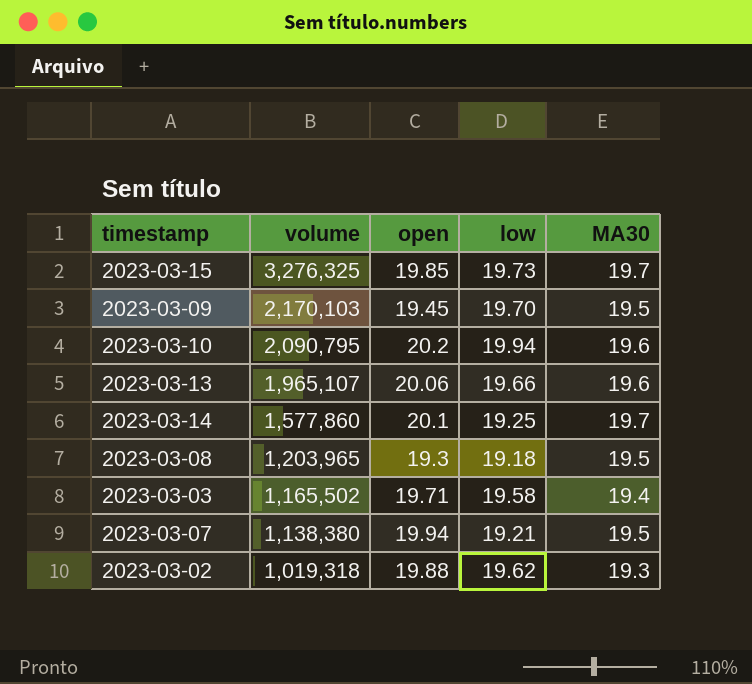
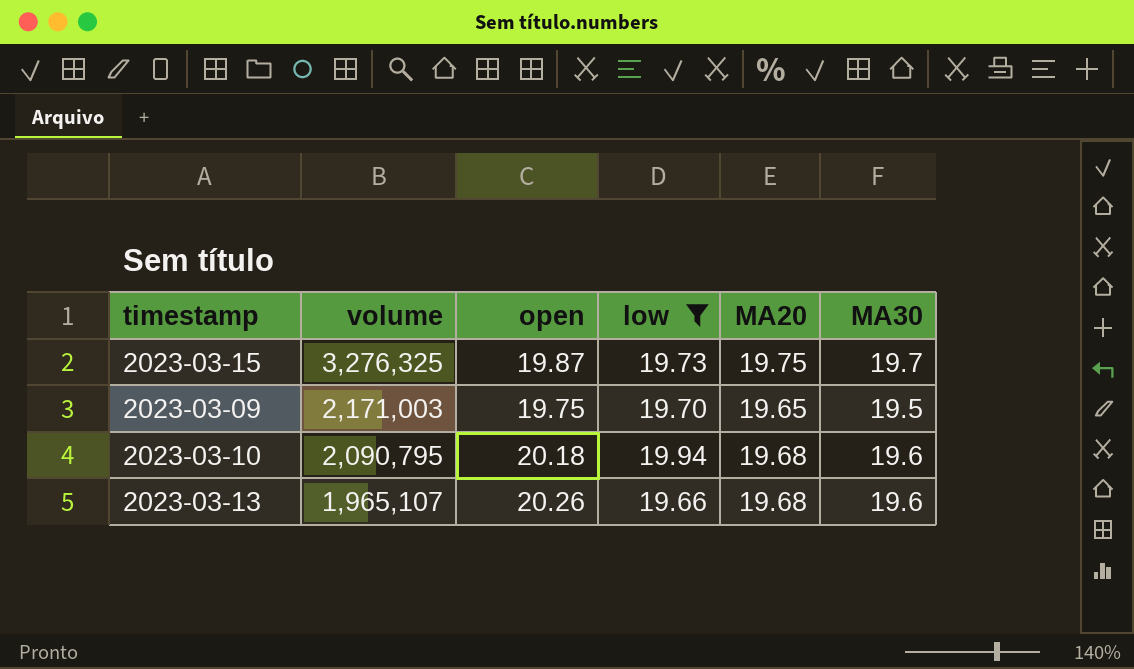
filter: none -> low >= 19.66
column MA20 | position: none -> 5
2023-03-15 | open: 19.85 -> 19.87
2023-03-09 | volume: 2,170,103 -> 2,171,003
2023-03-09 | open: 19.45 -> 19.75
2023-03-10 | open: 20.2 -> 20.18
2023-03-13 | open: 20.06 -> 20.26

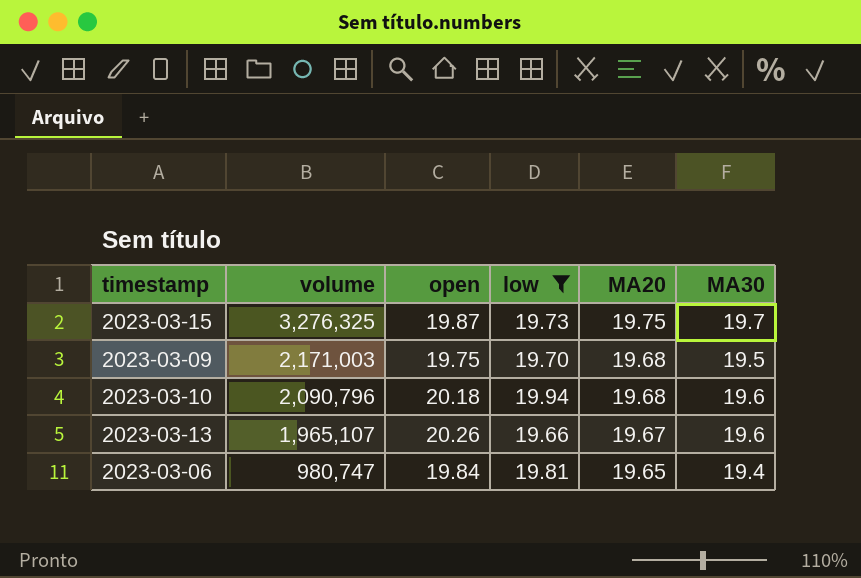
2023-03-09 | MA20: 19.65 -> 19.68
2023-03-10 | volume: 2,090,795 -> 2,090,796
2023-03-13 | MA20: 19.68 -> 19.67
row 2023-03-06: none -> 980,747 | 19.84 | 19.81 | 19.65 | 19.4

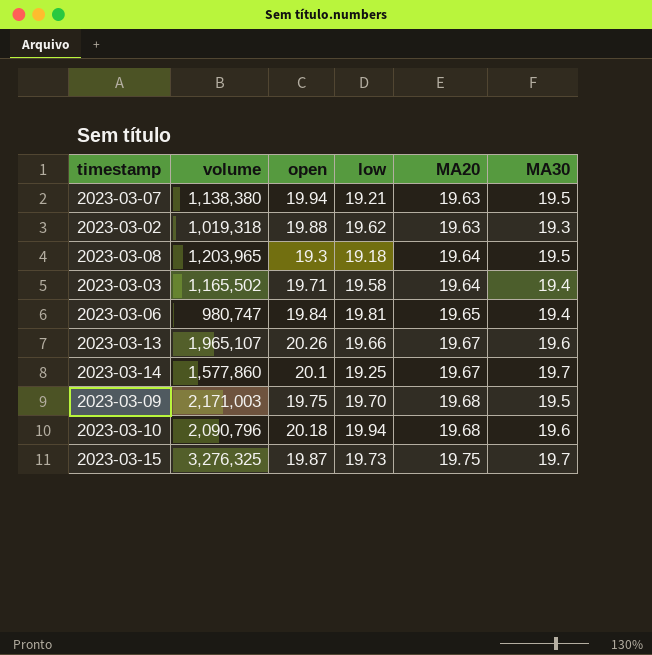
filter: low >= 19.66 -> none
row order: volume descending -> MA20 ascending

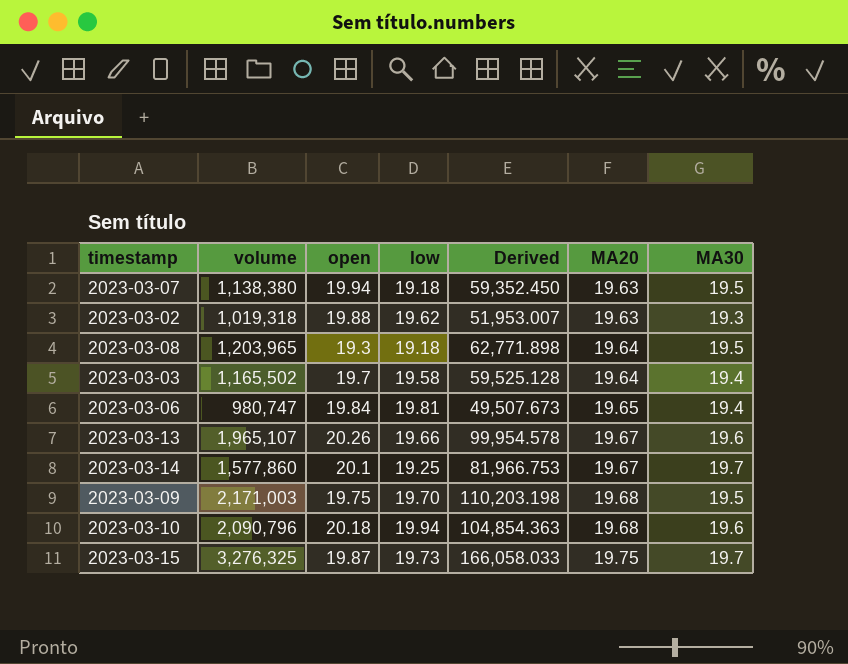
column Derived | formula: none -> [volume] / [low]
2023-03-07 | low: 19.21 -> 19.18
2023-03-03 | open: 19.71 -> 19.7

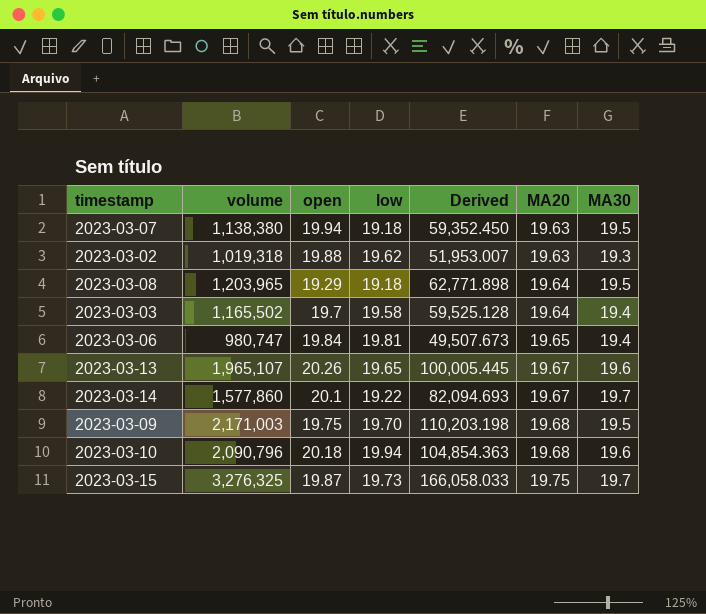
2023-03-08 | open: 19.3 -> 19.29
2023-03-13 | low: 19.66 -> 19.65
2023-03-13 | Derived: 99,954.578 -> 100,005.445
2023-03-14 | low: 19.25 -> 19.22
2023-03-14 | Derived: 81,966.753 -> 82,094.693

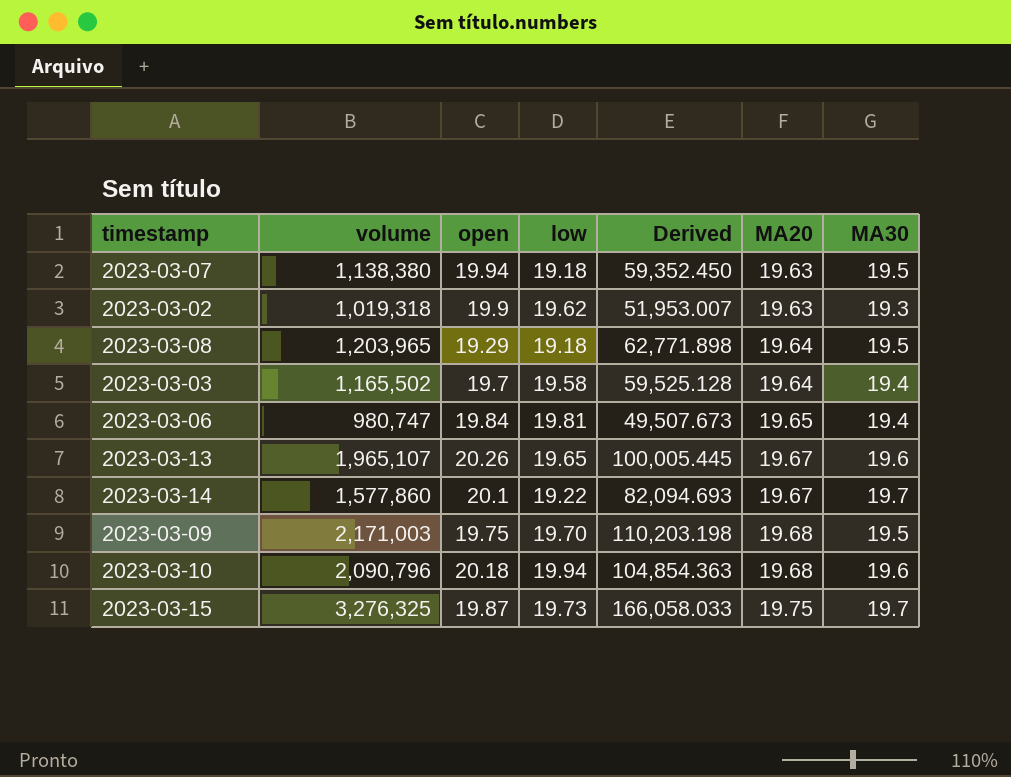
2023-03-02 | open: 19.88 -> 19.9

